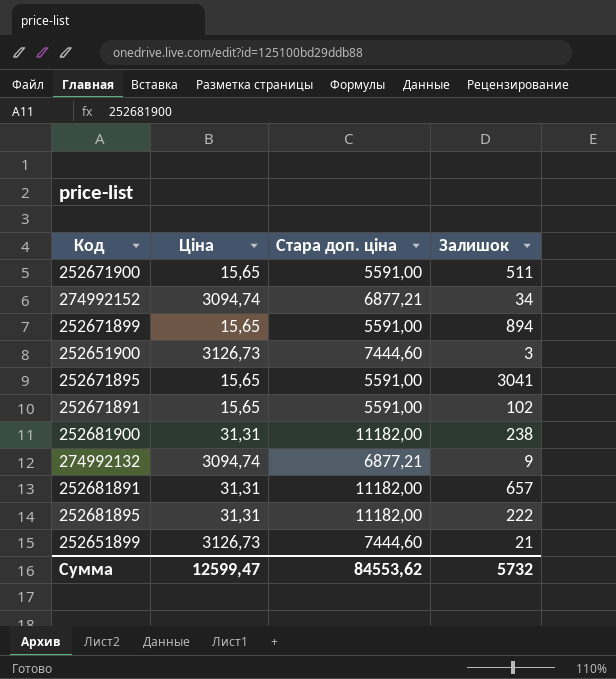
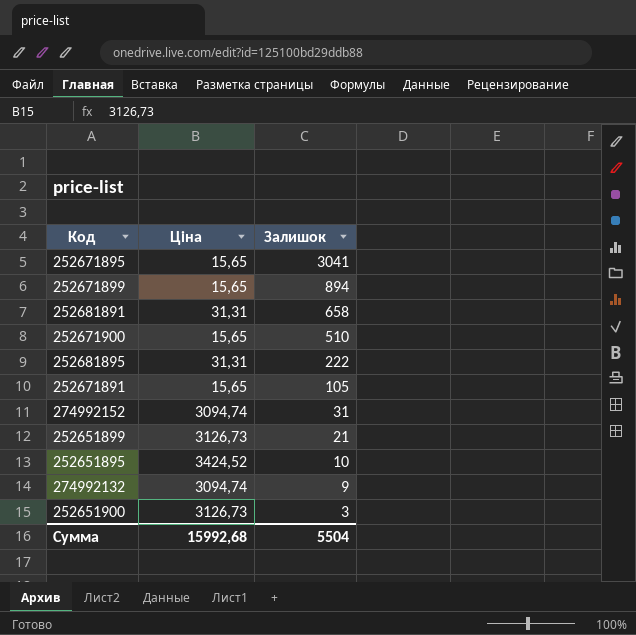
row order: none -> Залишок descending
column Стара доп. ціна | position: 3 -> none
row 252681900: 31,31 | 11182,00 | 238 -> none
252681891 | Залишок: 657 -> 658
252671900 | Залишок: 511 -> 510
252671891 | Залишок: 102 -> 105
274992152 | Залишок: 34 -> 31
row 252651895: none -> 3424,52 | 10
Сумма | Ціна: 12599,47 -> 15992,68
Сумма | Залишок: 5732 -> 5504

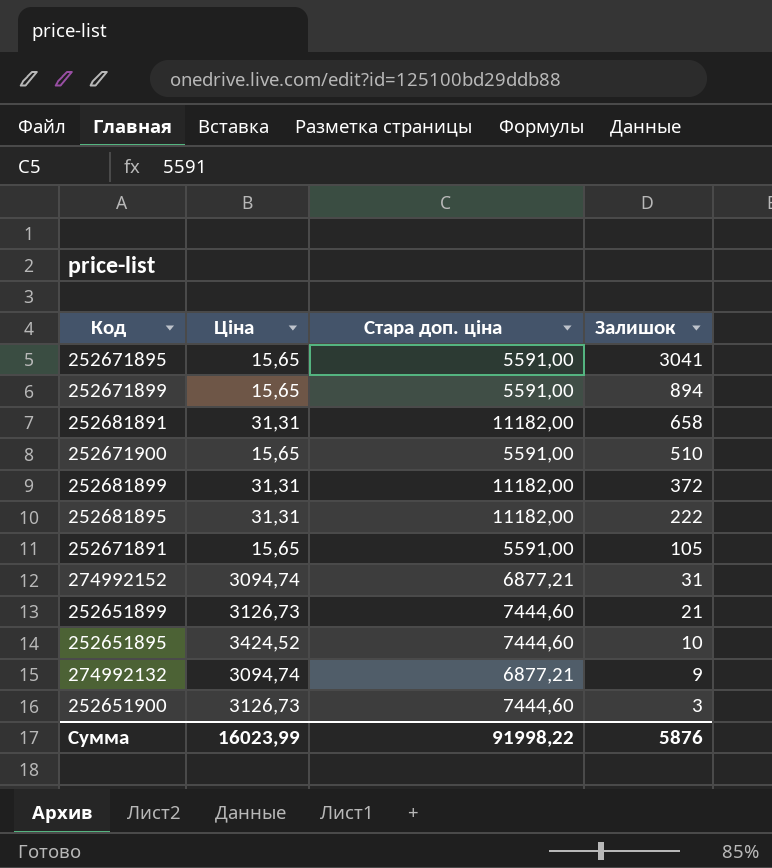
column Стара доп. ціна | position: none -> 3
row 252681899: none -> 31,31 | 11182,00 | 372
Сумма | Ціна: 15992,68 -> 16023,99
Сумма | Залишок: 5504 -> 5876

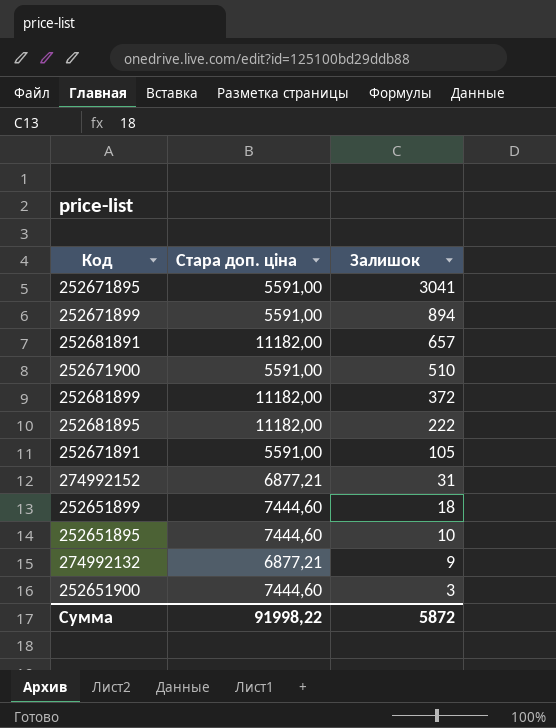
column Ціна | position: 2 -> none
252681891 | Залишок: 658 -> 657
252651899 | Залишок: 21 -> 18
Сумма | Залишок: 5876 -> 5872

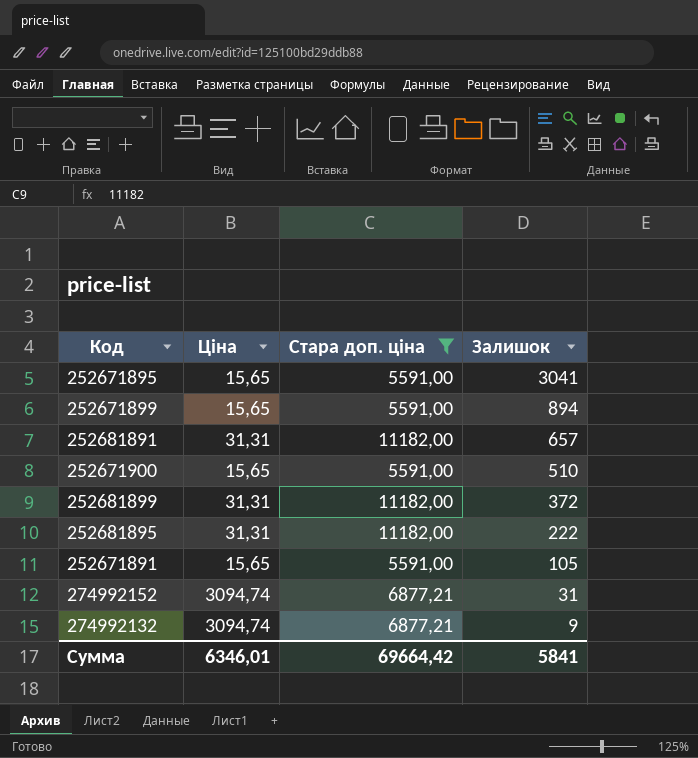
filter: none -> Стара доп. ціна != 7444,60
column Ціна | position: none -> 2
Сумма | Стара доп. ціна: 91998,22 -> 69664,42
Сумма | Залишок: 5872 -> 5841

